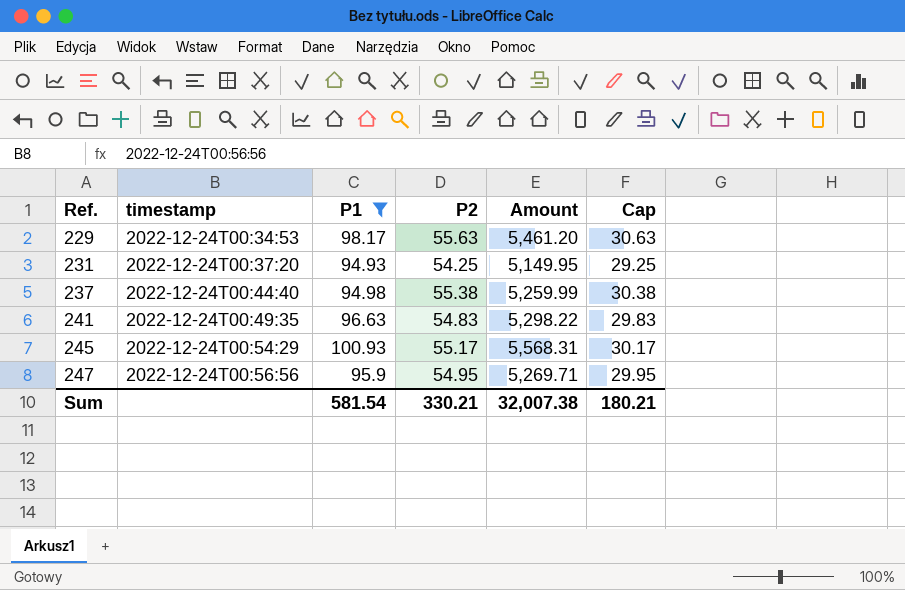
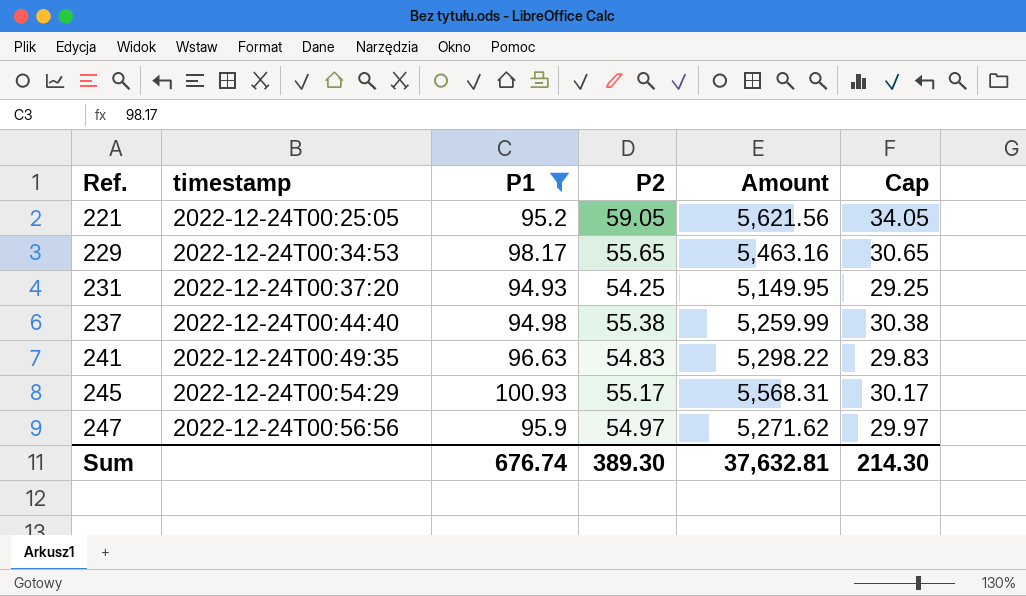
row 221: none -> 2022-12-24T00:25:05 | 95.2 | 59.05 | 5,621.56 | 34.05
229 | P2: 55.63 -> 55.65
229 | Amount: 5,461.20 -> 5,463.16
229 | Cap: 30.63 -> 30.65
247 | P2: 54.95 -> 54.97
247 | Amount: 5,269.71 -> 5,271.62
247 | Cap: 29.95 -> 29.97
Sum | P1: 581.54 -> 676.74
Sum | P2: 330.21 -> 389.30
Sum | Amount: 32,007.38 -> 37,632.81
Sum | Cap: 180.21 -> 214.30

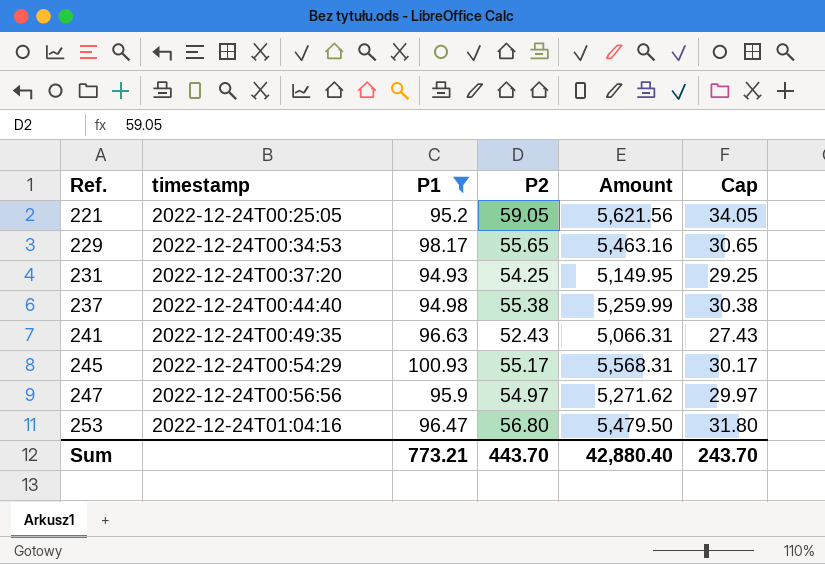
241 | P2: 54.83 -> 52.43
241 | Amount: 5,298.22 -> 5,066.31
241 | Cap: 29.83 -> 27.43
row 253: none -> 2022-12-24T01:04:16 | 96.47 | 56.80 | 5,479.50 | 31.80
Sum | P1: 676.74 -> 773.21
Sum | P2: 389.30 -> 443.70
Sum | Amount: 37,632.81 -> 42,880.40
Sum | Cap: 214.30 -> 243.70

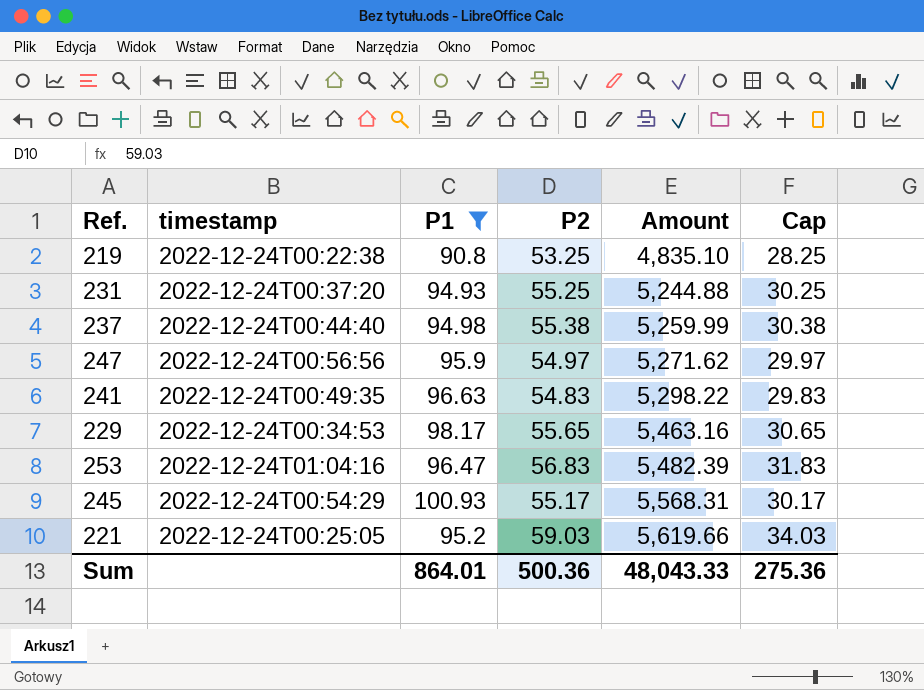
row order: Ref. ascending -> Amount ascending
row 219: none -> 2022-12-24T00:22:38 | 90.8 | 53.25 | 4,835.10 | 28.25
231 | P2: 54.25 -> 55.25
231 | Amount: 5,149.95 -> 5,244.88
231 | Cap: 29.25 -> 30.25
241 | P2: 52.43 -> 54.83
241 | Amount: 5,066.31 -> 5,298.22
241 | Cap: 27.43 -> 29.83
253 | P2: 56.80 -> 56.83
253 | Amount: 5,479.50 -> 5,482.39
253 | Cap: 31.80 -> 31.83
221 | P2: 59.05 -> 59.03
221 | Amount: 5,621.56 -> 5,619.66
221 | Cap: 34.05 -> 34.03
Sum | P1: 773.21 -> 864.01
Sum | P2: 443.70 -> 500.36
Sum | Amount: 42,880.40 -> 48,043.33
Sum | Cap: 243.70 -> 275.36

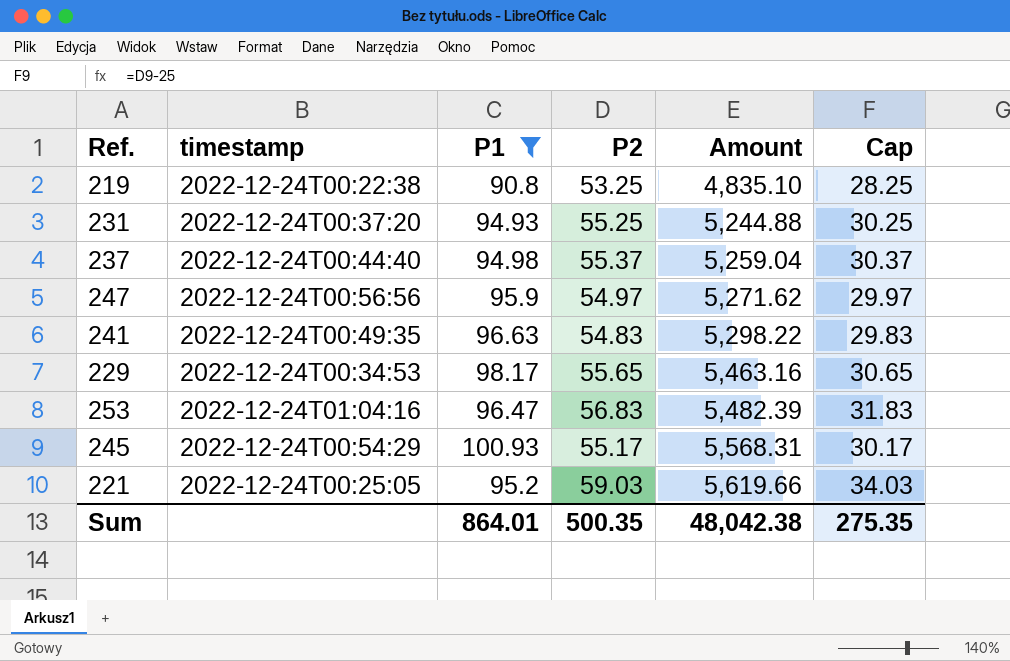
237 | P2: 55.38 -> 55.37
237 | Amount: 5,259.99 -> 5,259.04
237 | Cap: 30.38 -> 30.37
Sum | P2: 500.36 -> 500.35
Sum | Amount: 48,043.33 -> 48,042.38
Sum | Cap: 275.36 -> 275.35

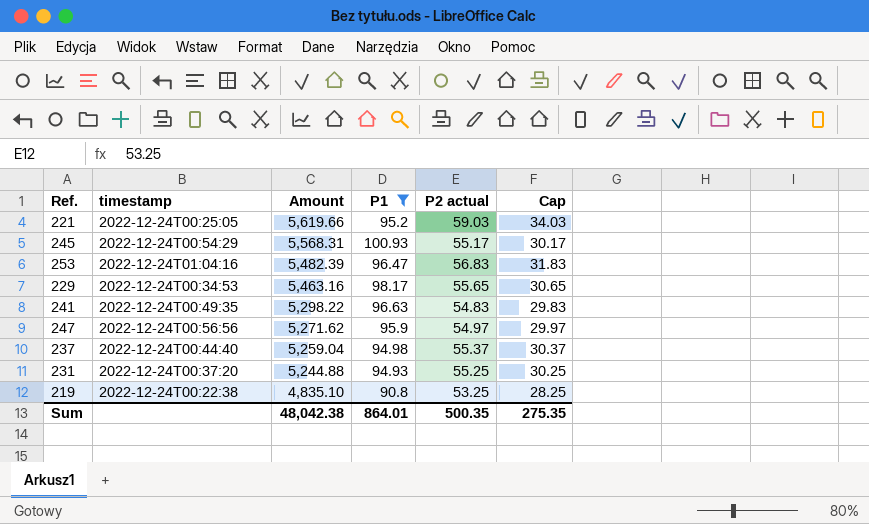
row order: Amount ascending -> Amount descending
column Amount | position: 5 -> 3
column name: P2 -> P2 actual

